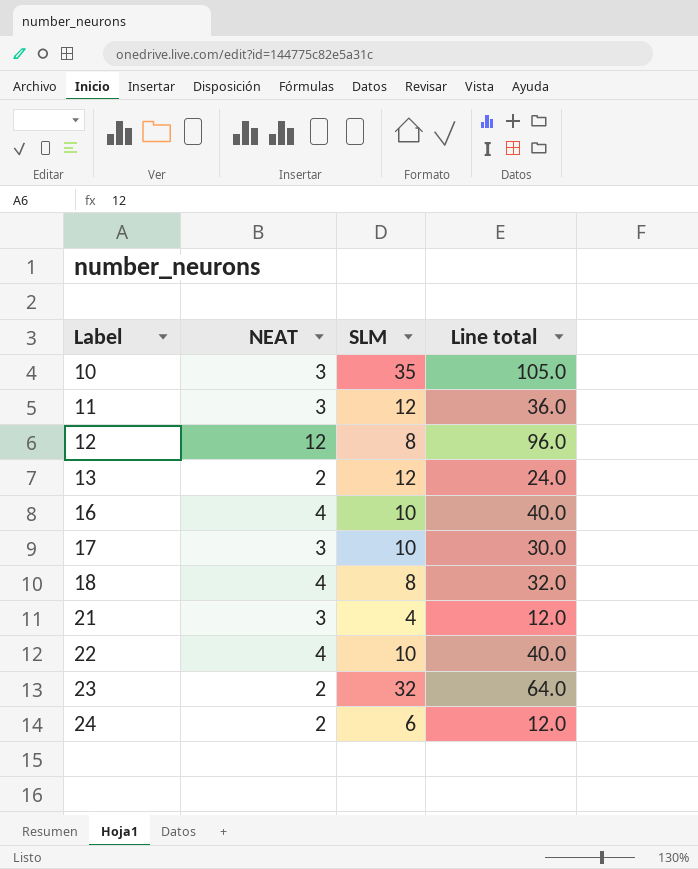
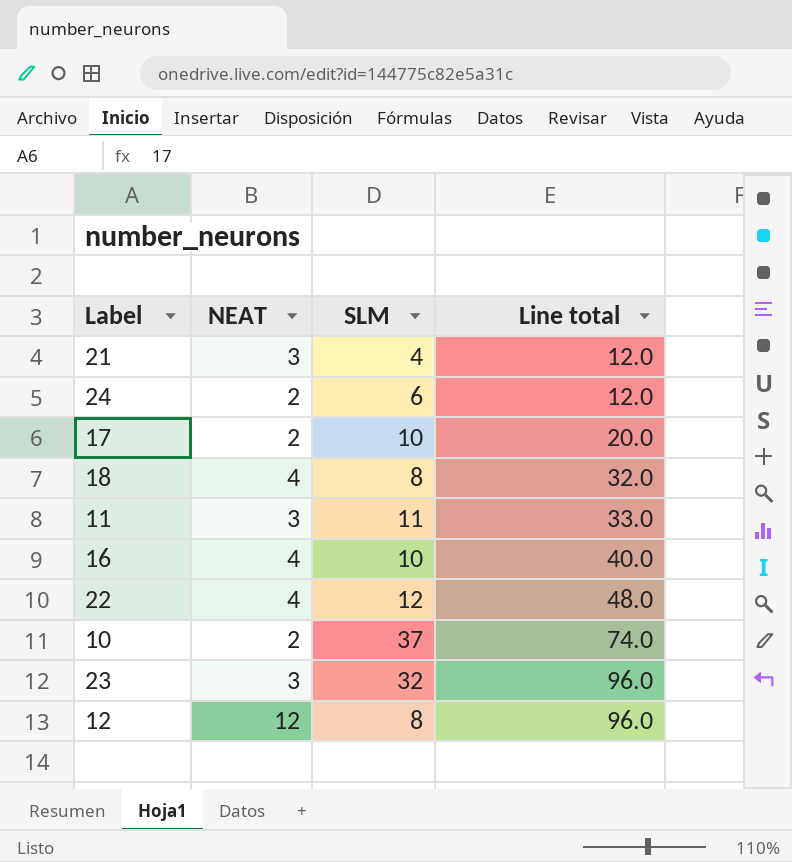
row order: Label ascending -> Line total ascending
row 13: 2 | 12 | 24.0 -> none
17 | NEAT: 3 -> 2
17 | Line total: 30.0 -> 20.0
11 | SLM: 12 -> 11
11 | Line total: 36.0 -> 33.0
22 | SLM: 10 -> 12
22 | Line total: 40.0 -> 48.0
10 | NEAT: 3 -> 2
10 | SLM: 35 -> 37
10 | Line total: 105.0 -> 74.0
23 | NEAT: 2 -> 3
23 | Line total: 64.0 -> 96.0

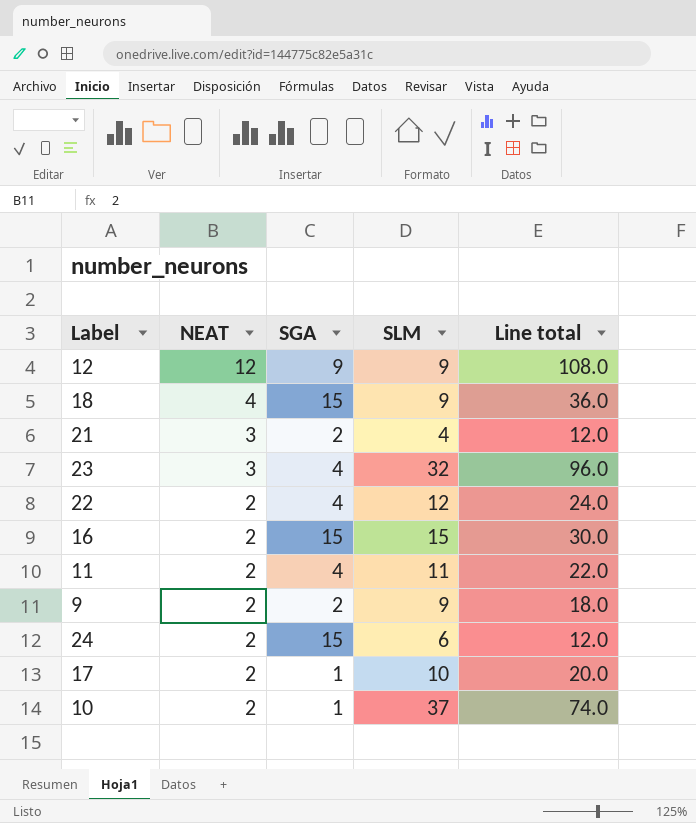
row order: Line total ascending -> NEAT descending
column SGA | position: none -> 3
12 | SLM: 8 -> 9
12 | Line total: 96.0 -> 108.0
18 | SLM: 8 -> 9
18 | Line total: 32.0 -> 36.0
22 | NEAT: 4 -> 2
22 | Line total: 48.0 -> 24.0
16 | NEAT: 4 -> 2
16 | SLM: 10 -> 15
16 | Line total: 40.0 -> 30.0
11 | NEAT: 3 -> 2
11 | Line total: 33.0 -> 22.0
row 9: none -> 2 | 2 | 9 | 18.0

